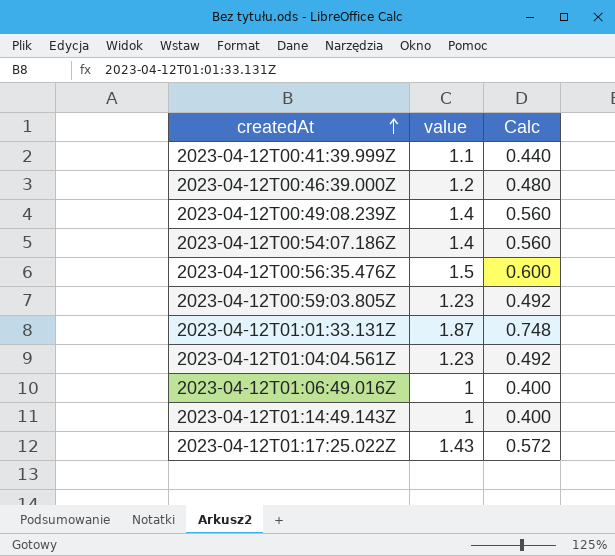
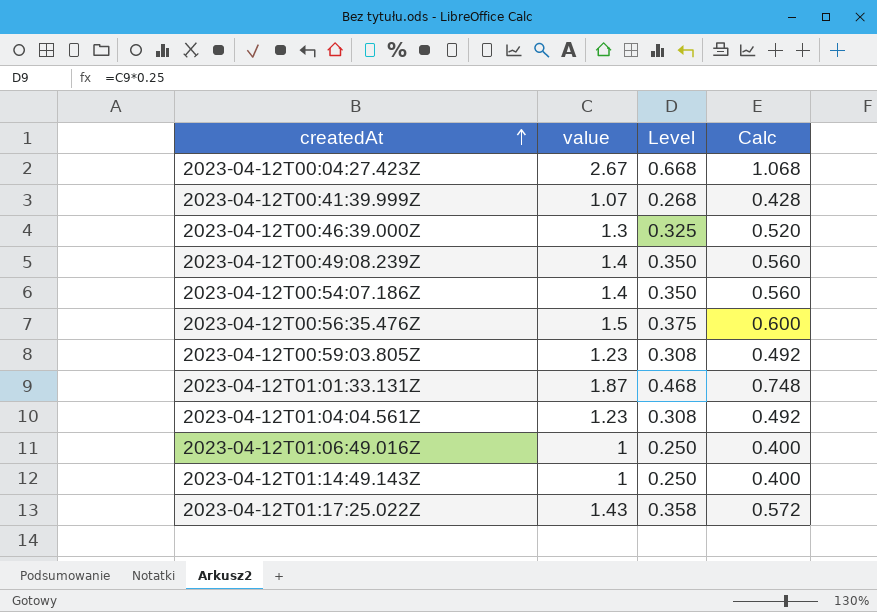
column Level | formula: none -> [value] * 0.25
row 2023-04-12T00:04:27.423Z: none -> 2.67 | 0.668 | 1.068
2023-04-12T00:41:39.999Z | value: 1.1 -> 1.07
2023-04-12T00:41:39.999Z | Calc: 0.440 -> 0.428
2023-04-12T00:46:39.000Z | value: 1.2 -> 1.3
2023-04-12T00:46:39.000Z | Calc: 0.480 -> 0.520

